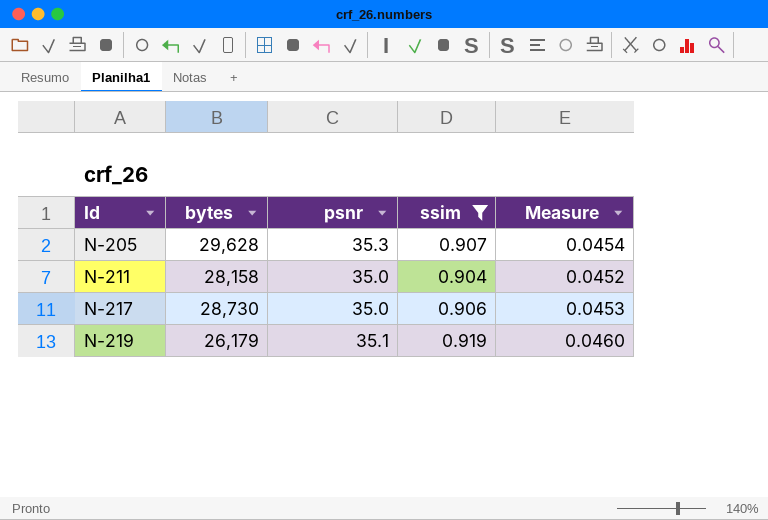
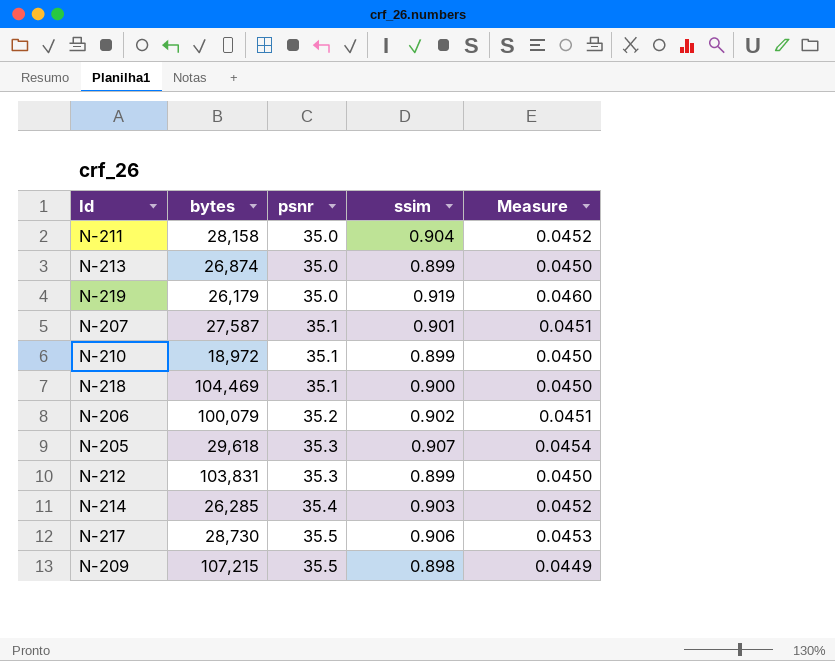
filter: ssim >= 0.904 -> none
row order: Id ascending -> psnr ascending
N-219 | psnr: 35.1 -> 35.0
N-205 | bytes: 29,628 -> 29,618
N-217 | psnr: 35.0 -> 35.5

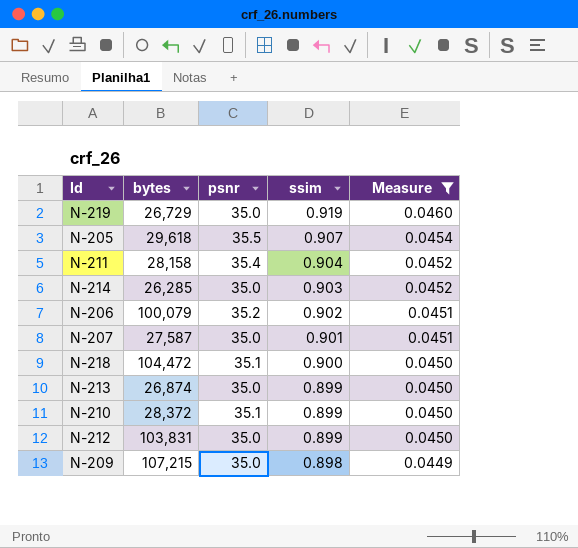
filter: none -> Measure != 0.0453
row order: psnr ascending -> ssim descending
N-219 | bytes: 26,179 -> 26,729
N-205 | psnr: 35.3 -> 35.5
N-211 | psnr: 35.0 -> 35.4
N-214 | psnr: 35.4 -> 35.0
N-207 | psnr: 35.1 -> 35.0
N-218 | bytes: 104,469 -> 104,472
N-210 | bytes: 18,972 -> 28,372
N-212 | psnr: 35.3 -> 35.0
N-209 | psnr: 35.5 -> 35.0

